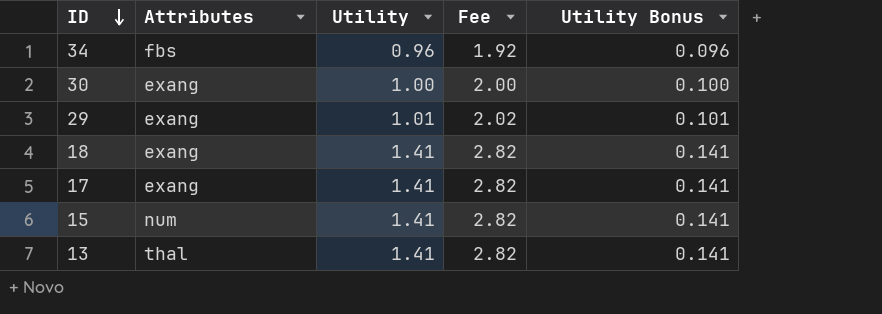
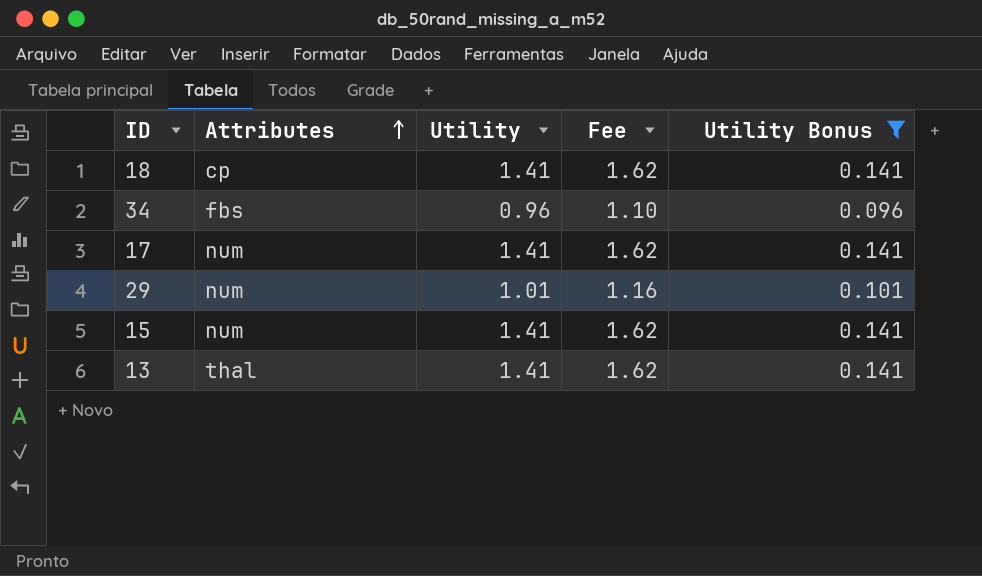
filter: none -> Utility Bonus != 0.100
row order: ID descending -> Attributes ascending
column Fee | formula: [Utility] * 2 -> [Utility] * 1.15
18 | Attributes: exang -> cp
17 | Attributes: exang -> num
29 | Attributes: exang -> num

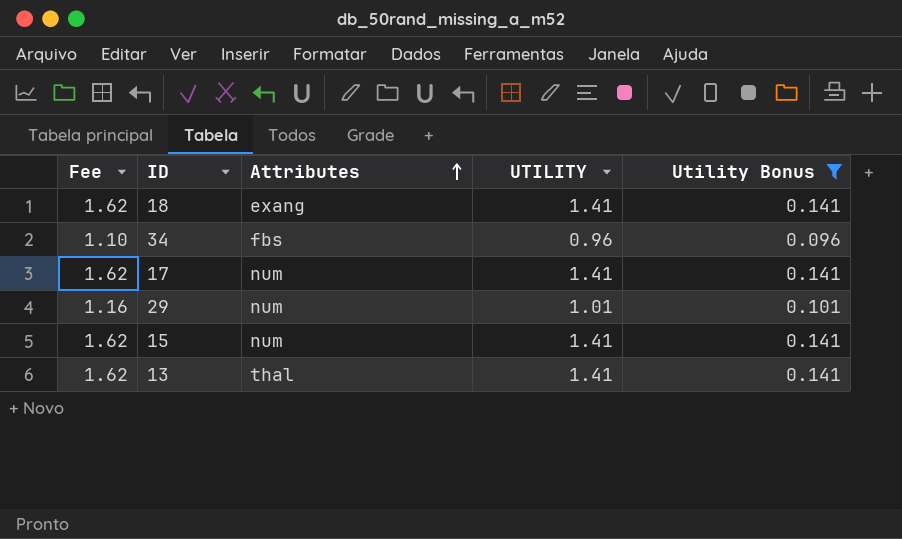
column Fee | position: 4 -> 1
column name: Utility -> UTILITY
18 | Attributes: cp -> exang

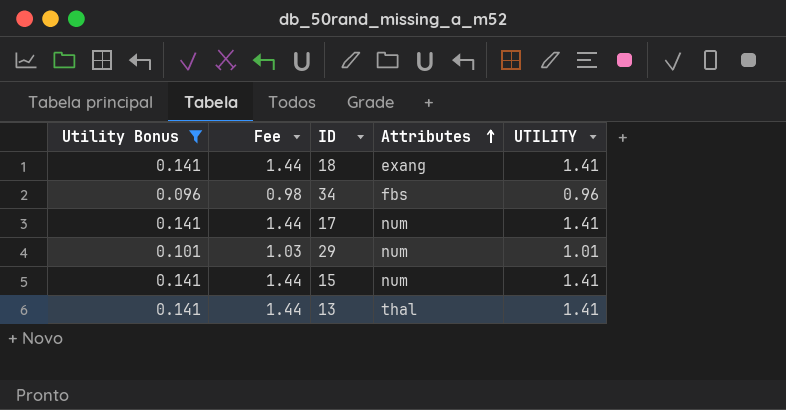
column Utility Bonus | position: 5 -> 1
column Fee | formula: [UTILITY] * 1.15 -> [UTILITY] * 1.02

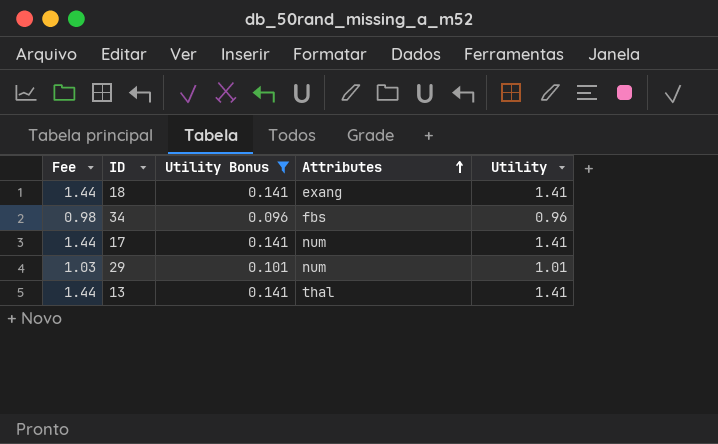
column Utility Bonus | position: 1 -> 3
column name: UTILITY -> Utility
row 15: 0.141 | 1.44 | num | 1.41 -> none

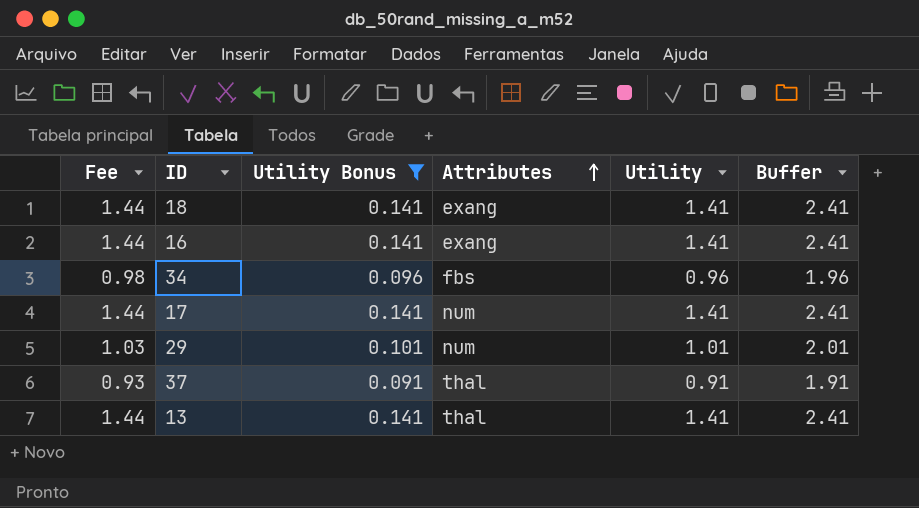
column Buffer | formula: none -> [Utility] + 1
row 16: none -> 1.44 | 0.141 | exang | 1.41 | 2.41
row 37: none -> 0.93 | 0.091 | thal | 0.91 | 1.91

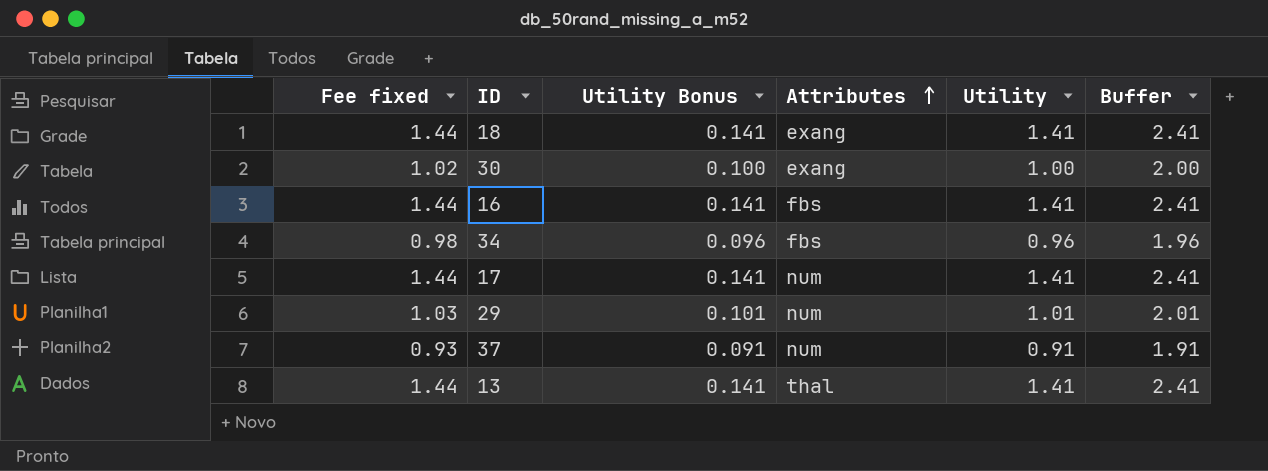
filter: Utility Bonus != 0.100 -> none
column name: Fee -> Fee fixed
16 | Attributes: exang -> fbs
37 | Attributes: thal -> num

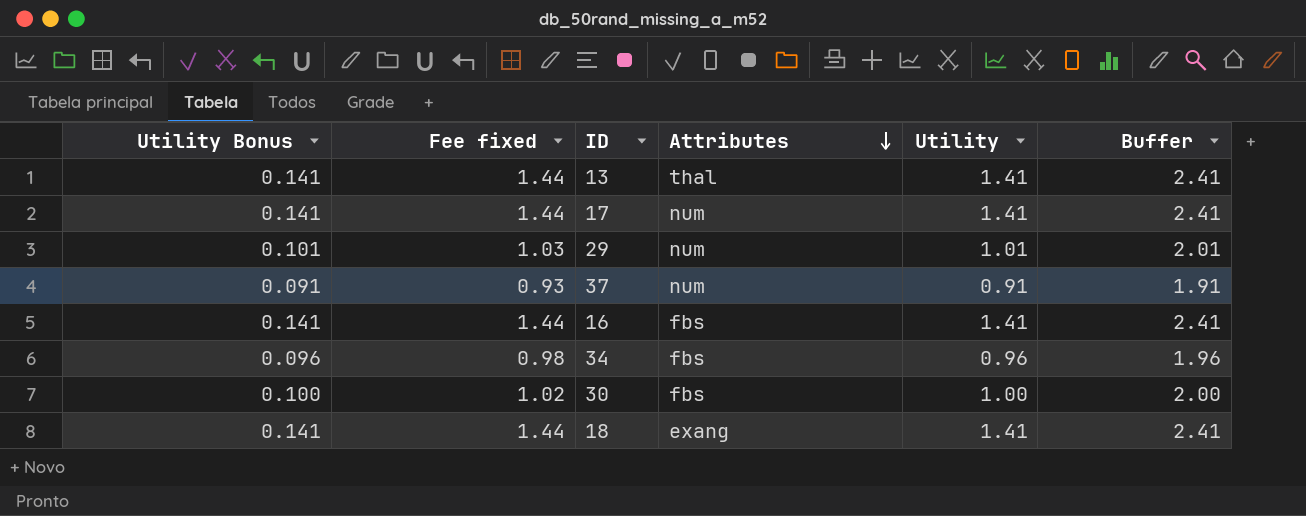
row order: Attributes ascending -> Attributes descending
column Utility Bonus | position: 3 -> 1
30 | Attributes: exang -> fbs

